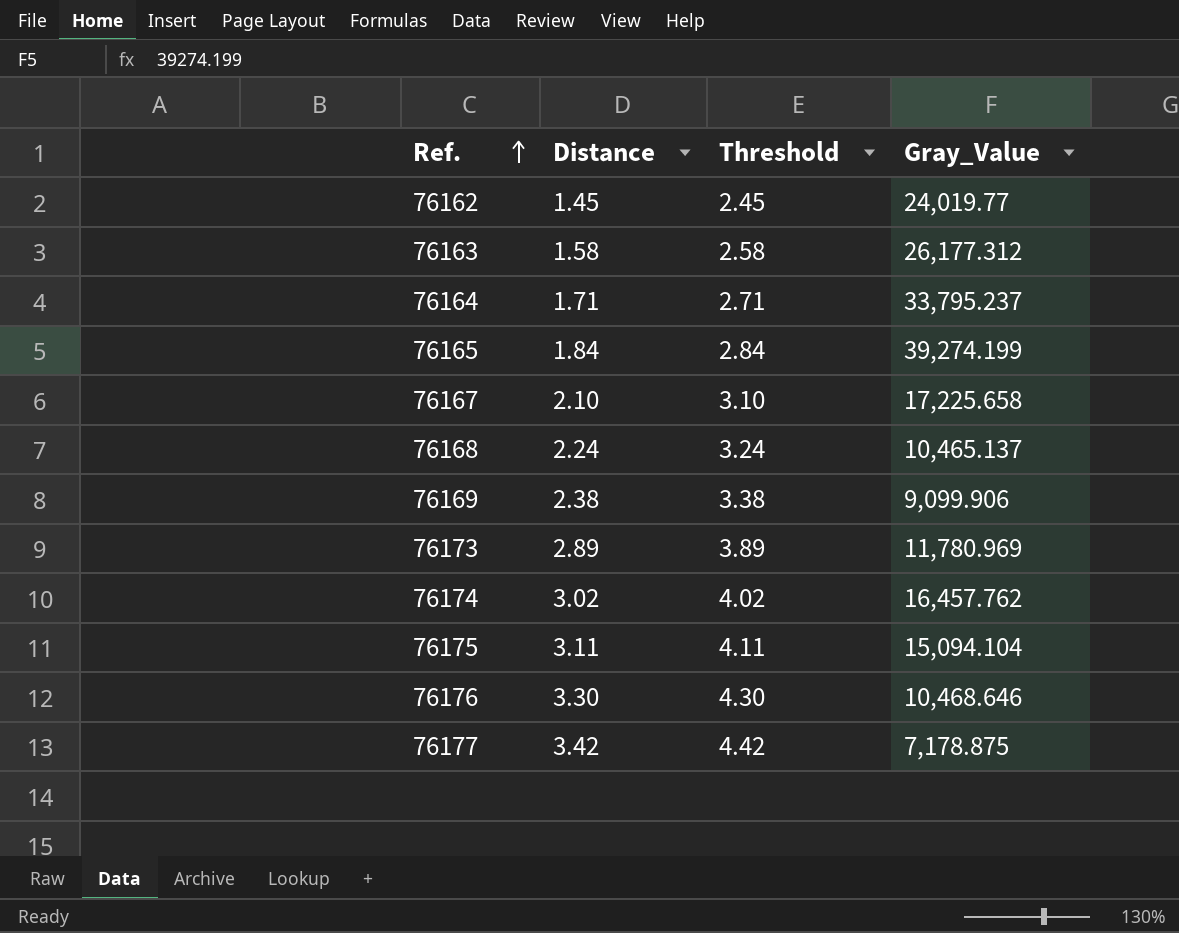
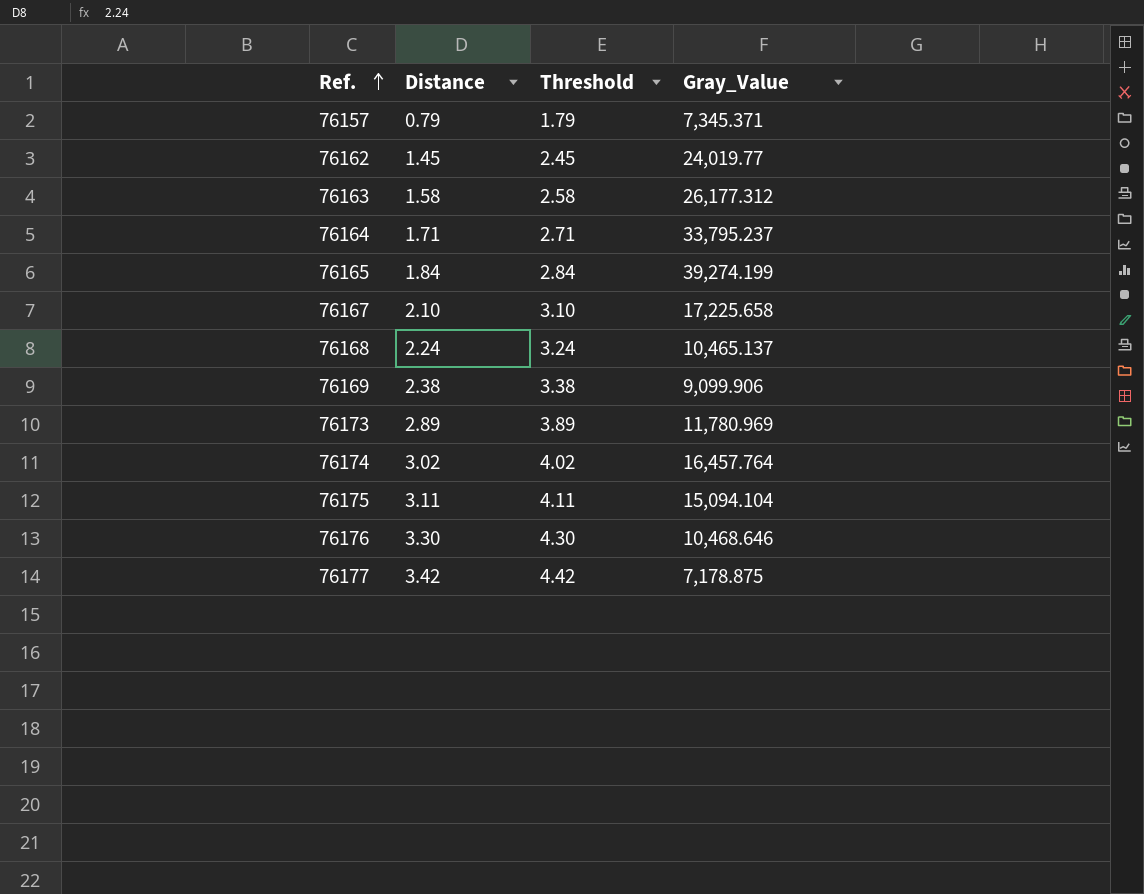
row 76157: none -> 0.79 | 1.79 | 7,345.371
76174 | Gray_Value: 16,457.762 -> 16,457.764

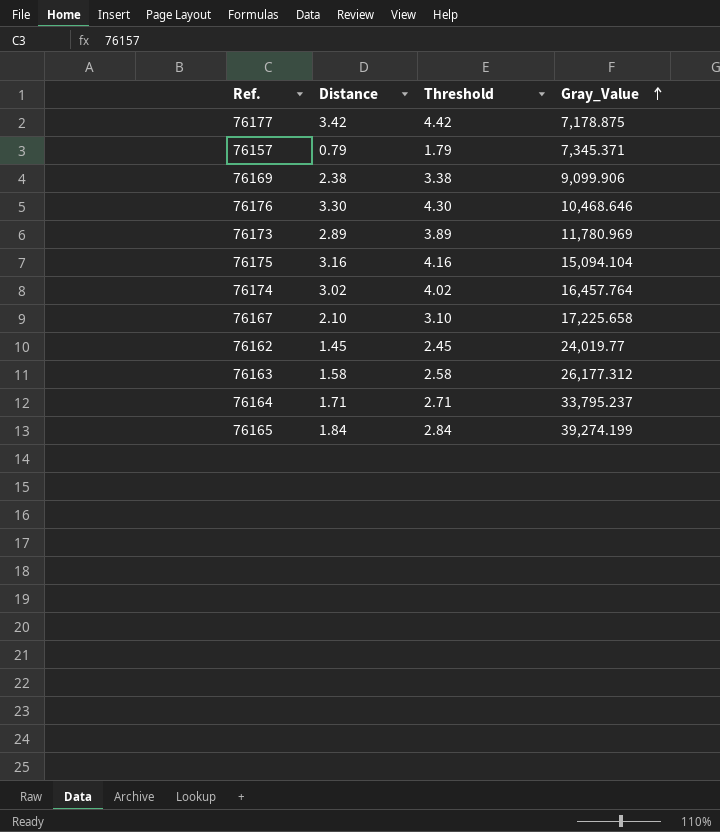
row order: Ref. ascending -> Gray_Value ascending
row 76168: 2.24 | 3.24 | 10,465.137 -> none
76175 | Distance: 3.11 -> 3.16
76175 | Threshold: 4.11 -> 4.16

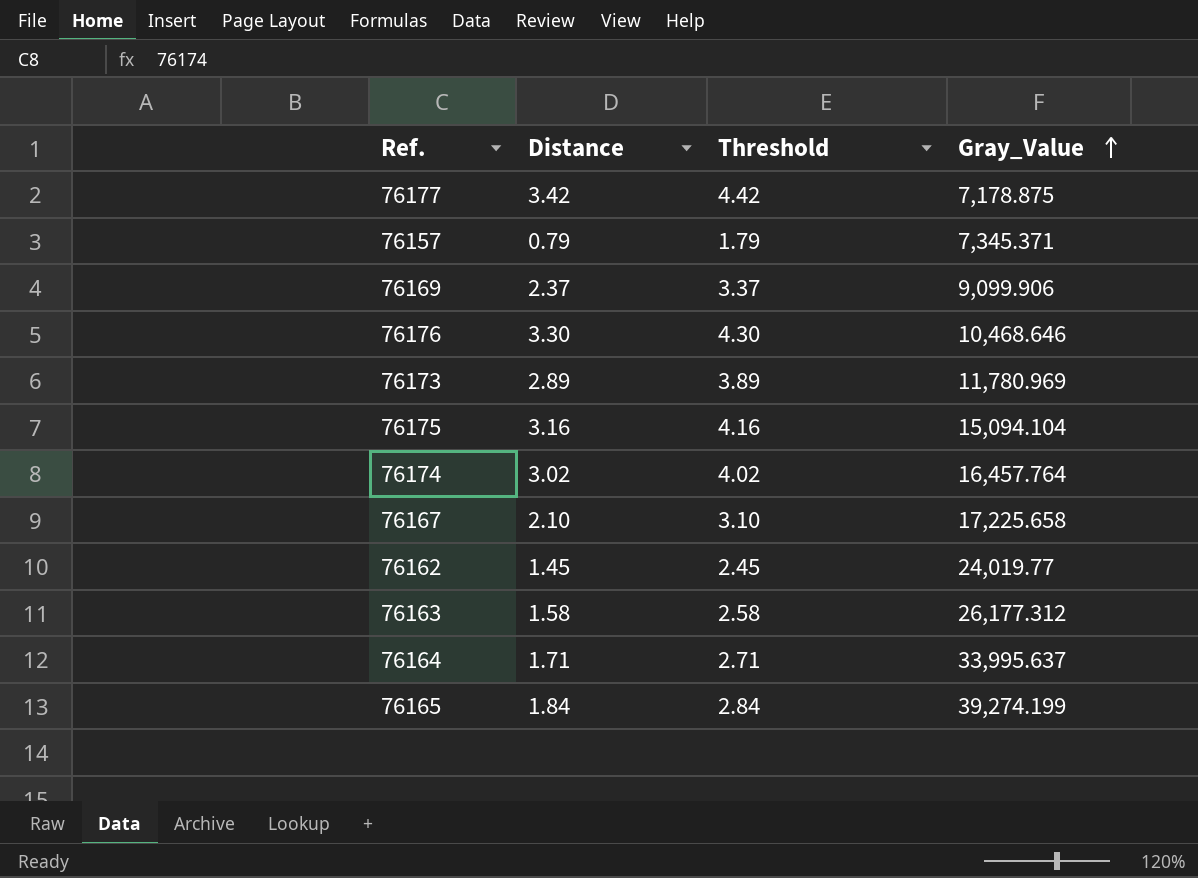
76169 | Distance: 2.38 -> 2.37
76169 | Threshold: 3.38 -> 3.37
76164 | Gray_Value: 33,795.237 -> 33,995.637

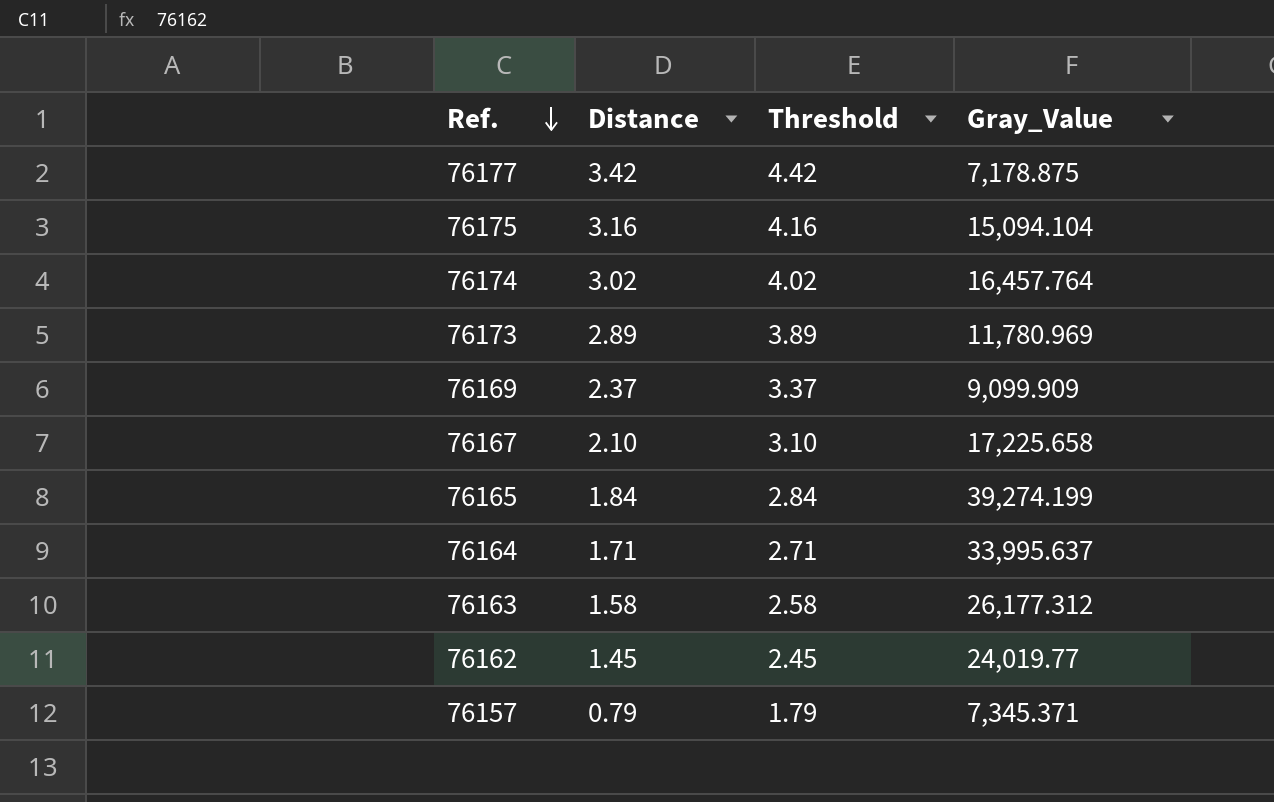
row order: Gray_Value ascending -> Ref. descending
row 76176: 3.30 | 4.30 | 10,468.646 -> none
76169 | Gray_Value: 9,099.906 -> 9,099.909

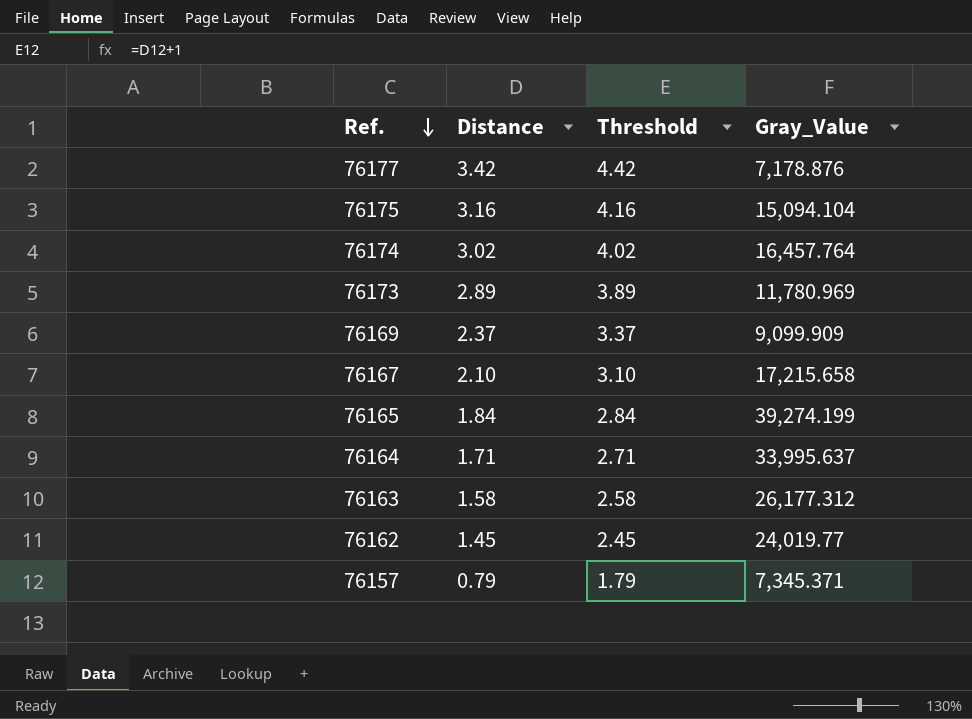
76177 | Gray_Value: 7,178.875 -> 7,178.876
76167 | Gray_Value: 17,225.658 -> 17,215.658

